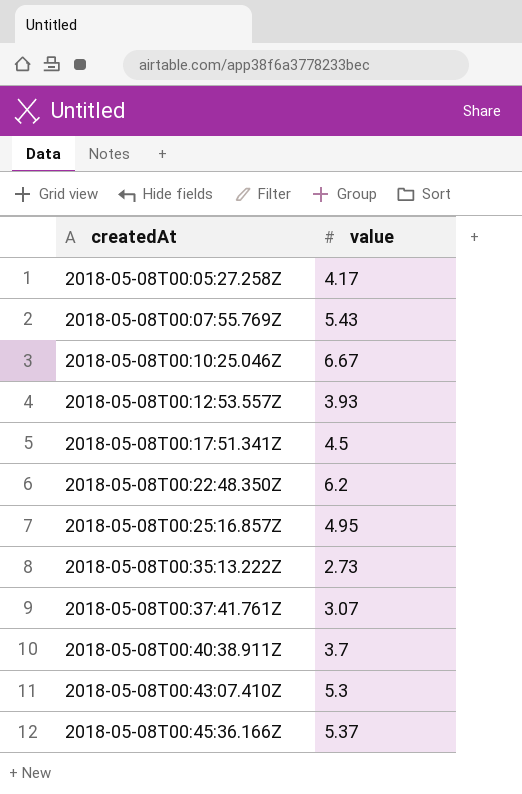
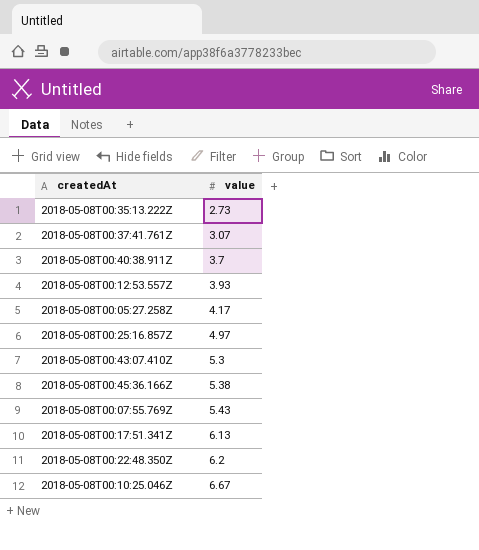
row order: createdAt ascending -> value ascending
2018-05-08T00:25:16.857Z | value: 4.95 -> 4.97
2018-05-08T00:45:36.166Z | value: 5.37 -> 5.38
2018-05-08T00:17:51.341Z | value: 4.5 -> 6.13

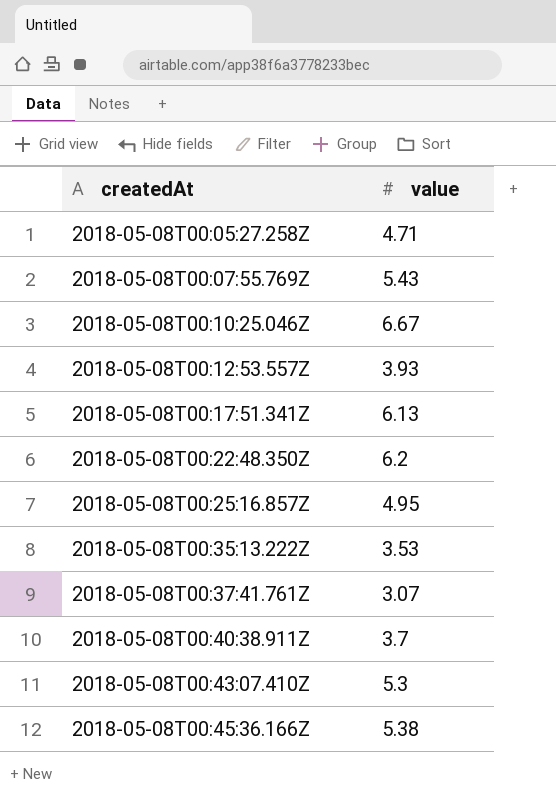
row order: value ascending -> createdAt ascending
2018-05-08T00:05:27.258Z | value: 4.17 -> 4.71
2018-05-08T00:25:16.857Z | value: 4.97 -> 4.95
2018-05-08T00:35:13.222Z | value: 2.73 -> 3.53

